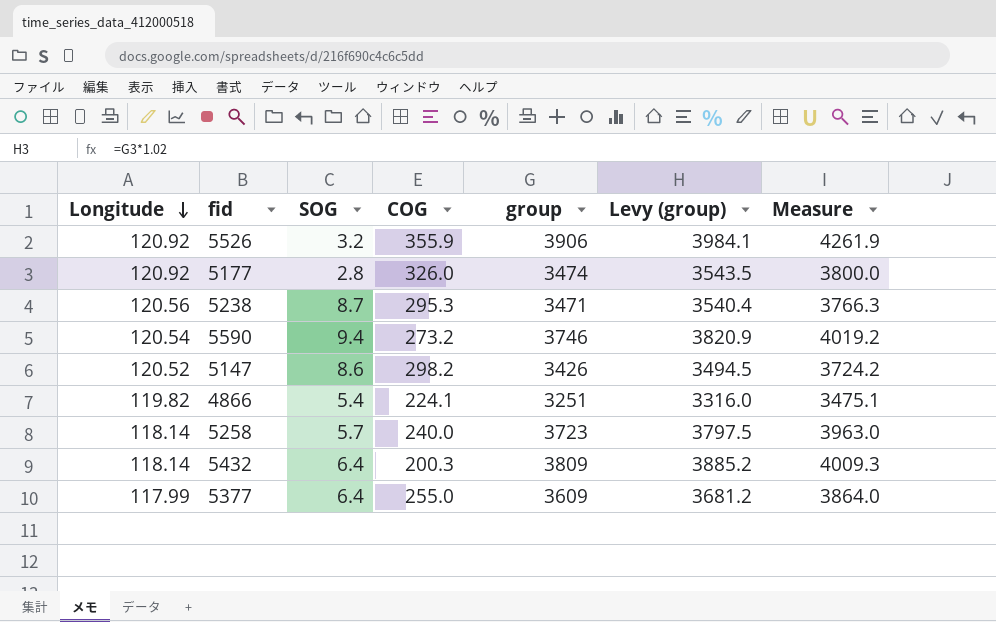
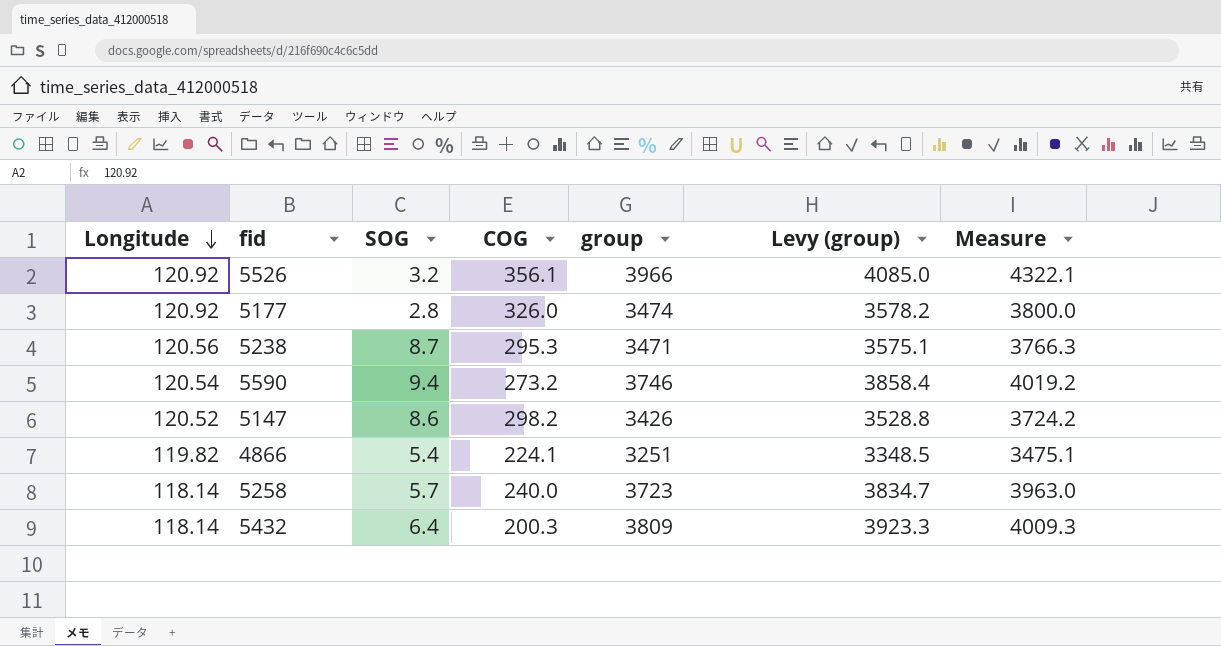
column Levy (group) | formula: [group] * 1.02 -> [group] * 1.03
row 5377: 117.99 | 6.4 | 255.0 | 3609 | 3681.2 | 3864.0 -> none
5526 | COG: 355.9 -> 356.1
5526 | group: 3906 -> 3966
5526 | Measure: 4261.9 -> 4322.1

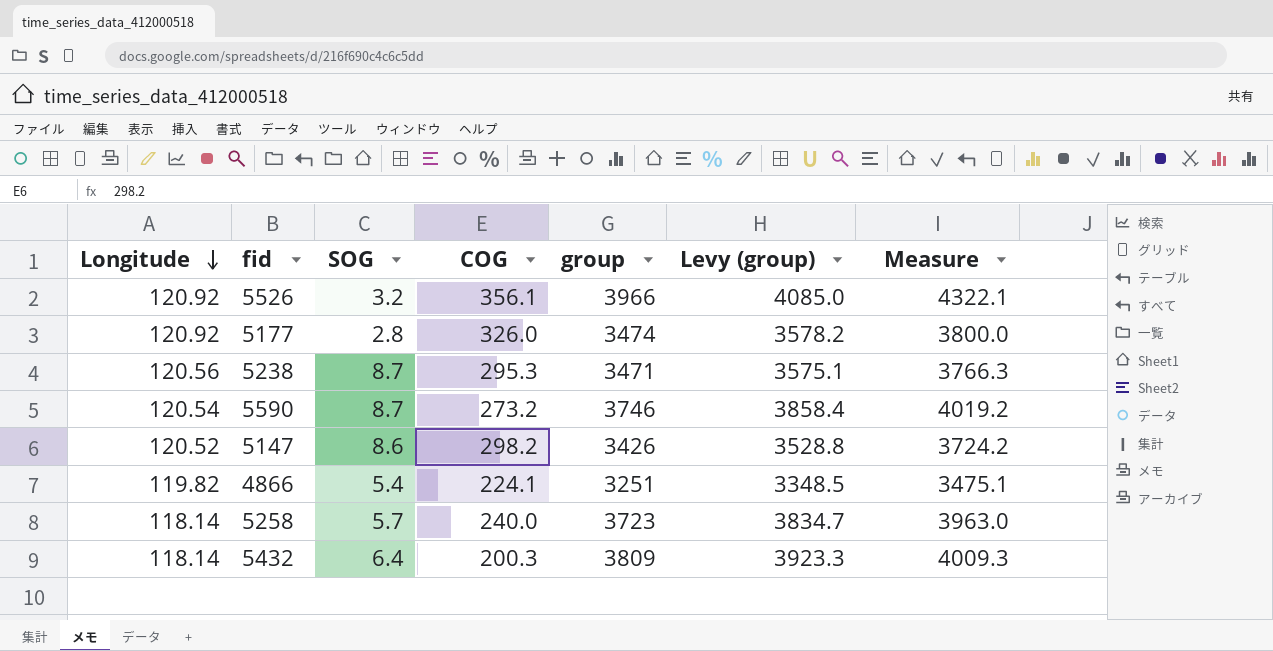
5590 | SOG: 9.4 -> 8.7

